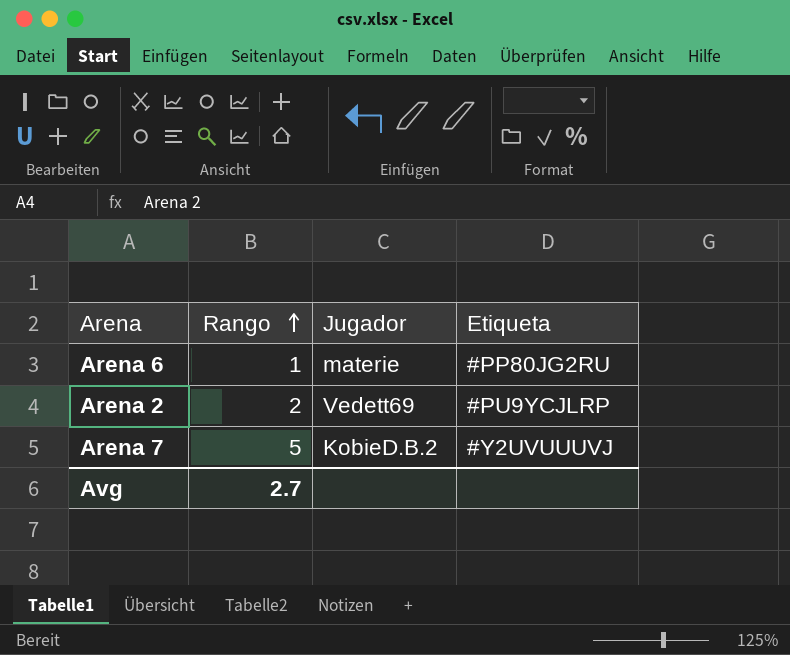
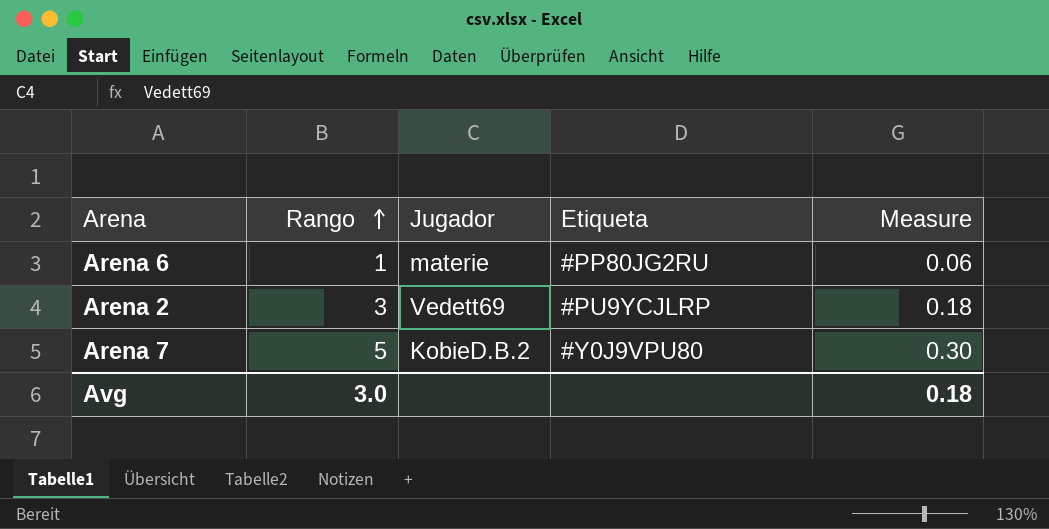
column Measure | formula: none -> [Rango] * 0.06
Arena 2 | Rango: 2 -> 3
Arena 7 | Etiqueta: #Y2UVUUUVJ -> #Y0J9VPU80
Avg | Rango: 2.7 -> 3.0

